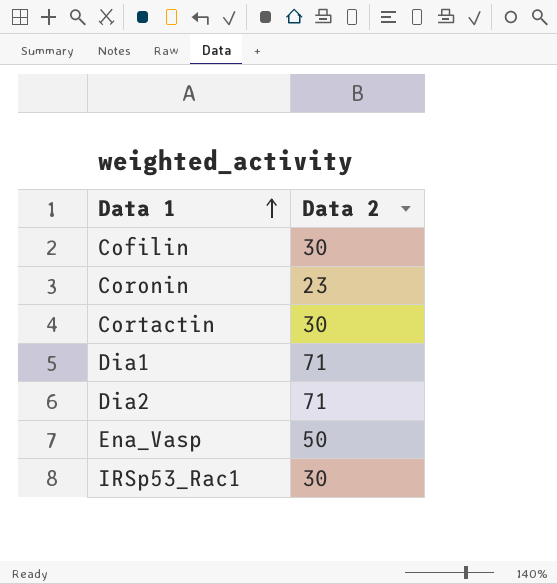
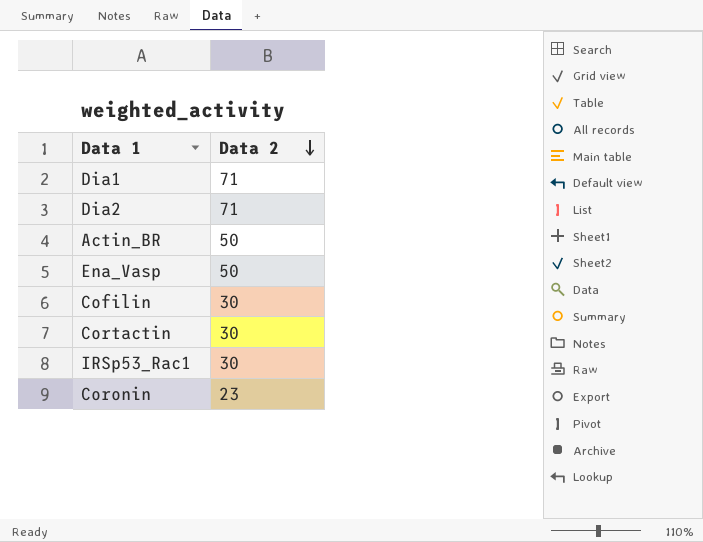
row order: Data 1 ascending -> Data 2 descending
row Actin_BR: none -> 50

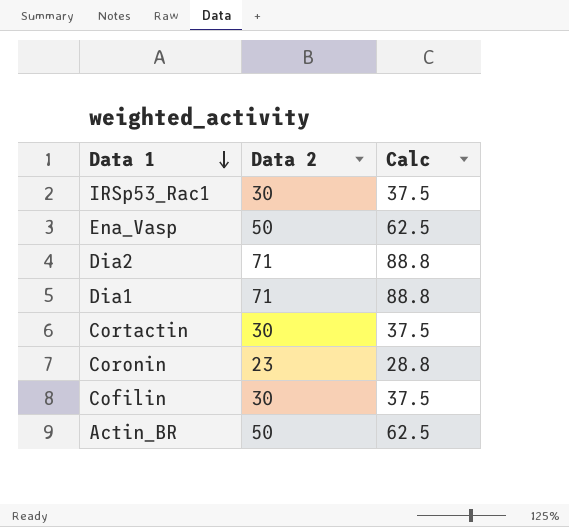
row order: Data 2 descending -> Data 1 descending
column Calc | formula: none -> [Data 2] * 1.25

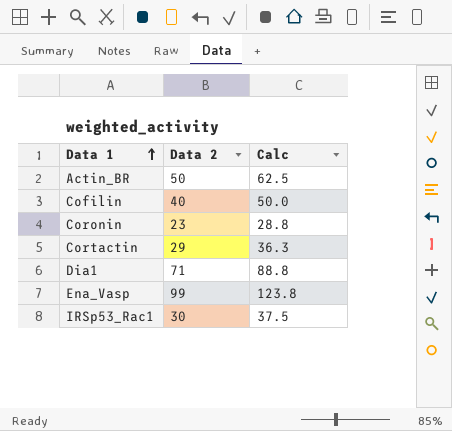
row order: Data 1 descending -> Data 1 ascending
row Dia2: 71 | 88.8 -> none
Cofilin | Data 2: 30 -> 40
Cofilin | Calc: 37.5 -> 50.0
Cortactin | Data 2: 30 -> 29
Cortactin | Calc: 37.5 -> 36.3
Ena_Vasp | Data 2: 50 -> 99
Ena_Vasp | Calc: 62.5 -> 123.8

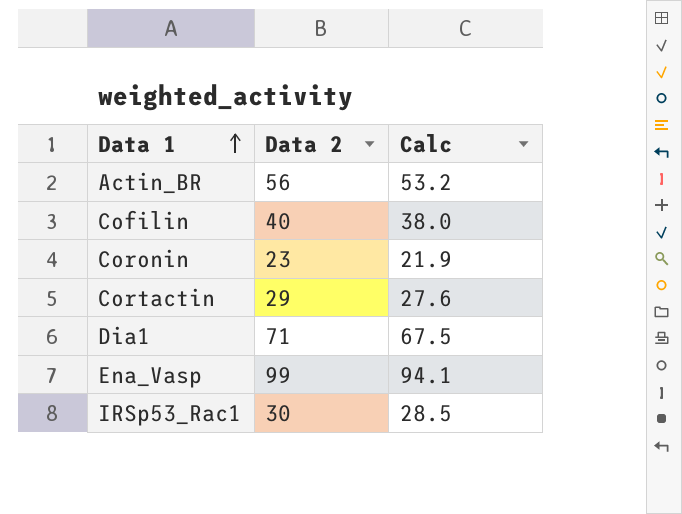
column Calc | formula: [Data 2] * 1.25 -> [Data 2] * 0.95
Actin_BR | Data 2: 50 -> 56

